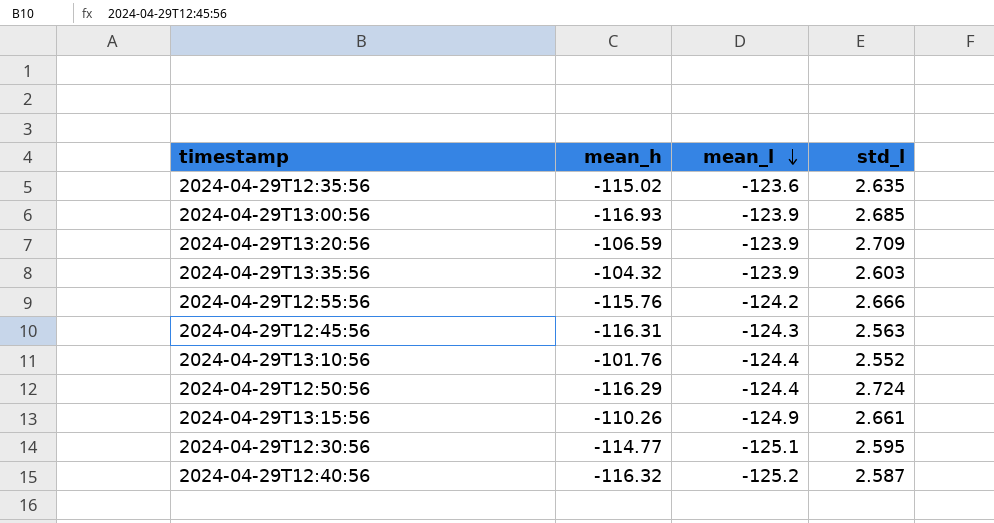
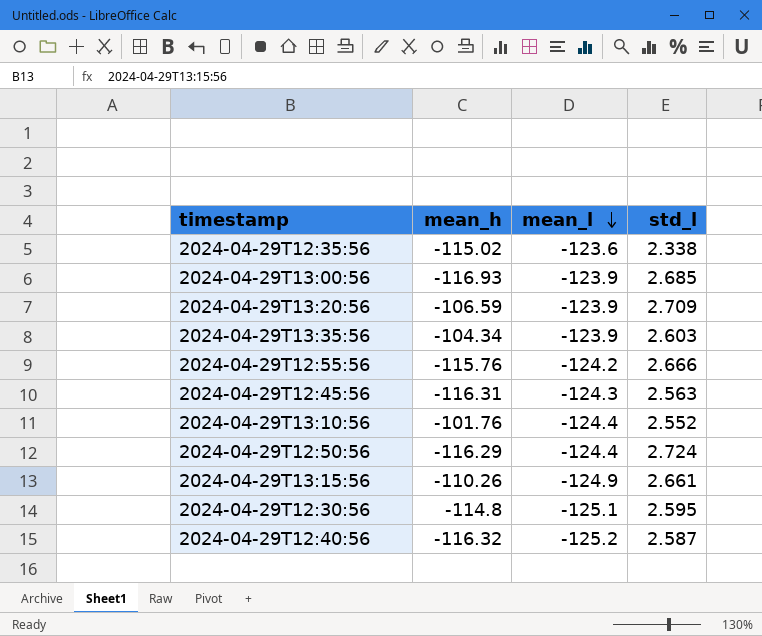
2024-04-29T12:35:56 | std_l: 2.635 -> 2.338
2024-04-29T13:35:56 | mean_h: -104.32 -> -104.34
2024-04-29T12:30:56 | mean_h: -114.77 -> -114.8

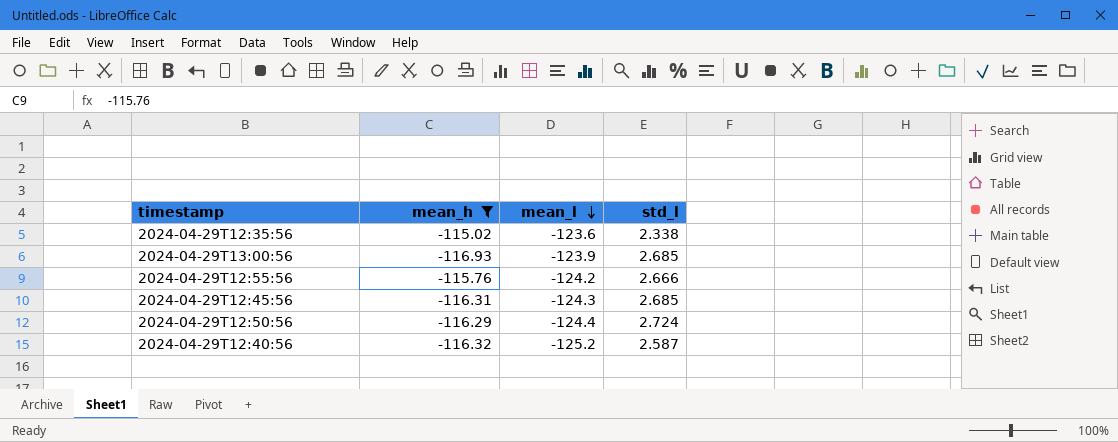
filter: none -> mean_h <= -115.02
2024-04-29T12:45:56 | std_l: 2.563 -> 2.685

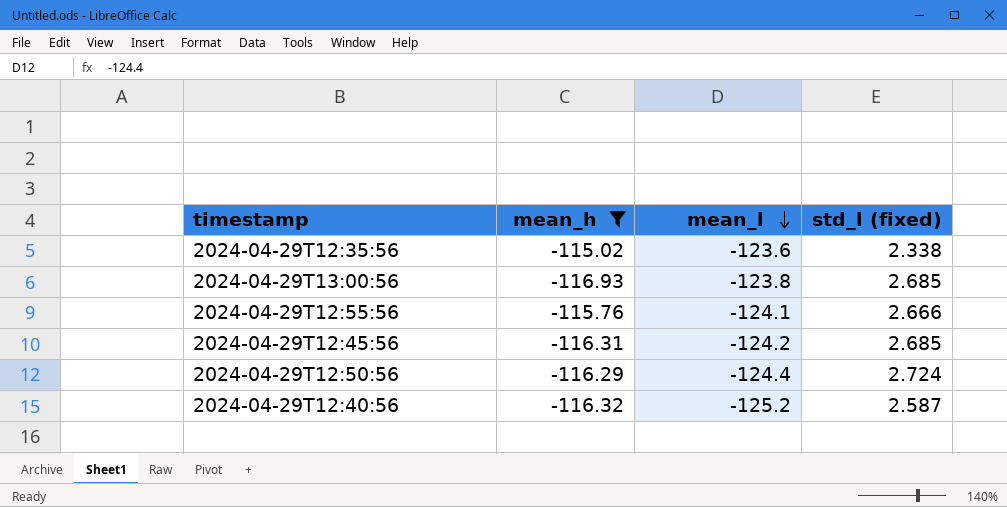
column name: std_l -> std_l (fixed)
2024-04-29T13:00:56 | mean_l: -123.9 -> -123.8
2024-04-29T12:55:56 | mean_l: -124.2 -> -124.1
2024-04-29T12:45:56 | mean_l: -124.3 -> -124.2

